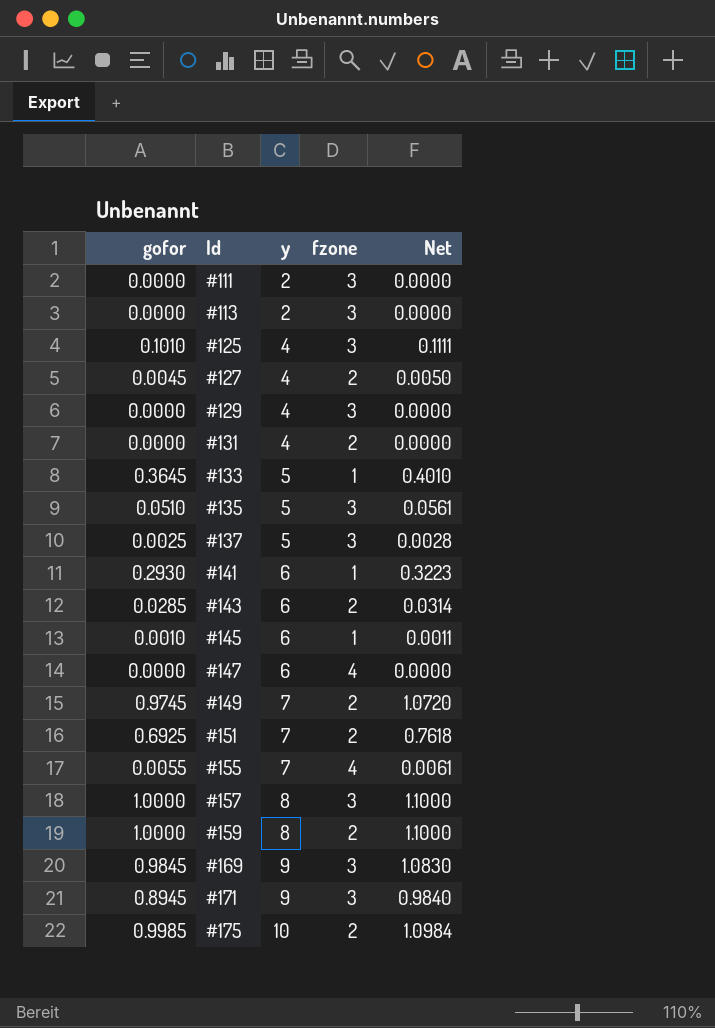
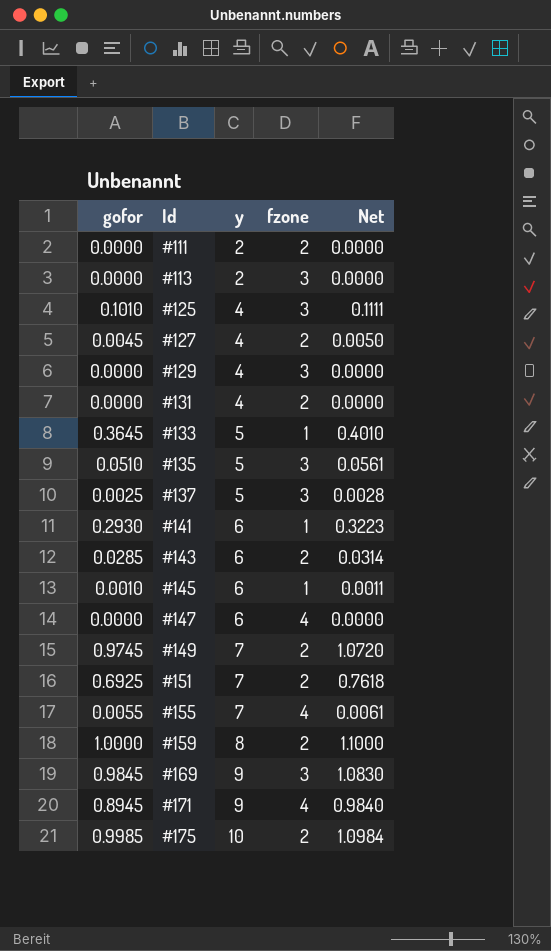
row #157: 1.0000 | 8 | 3 | 1.1000 -> none
#111 | fzone: 3 -> 2
#171 | fzone: 3 -> 4

